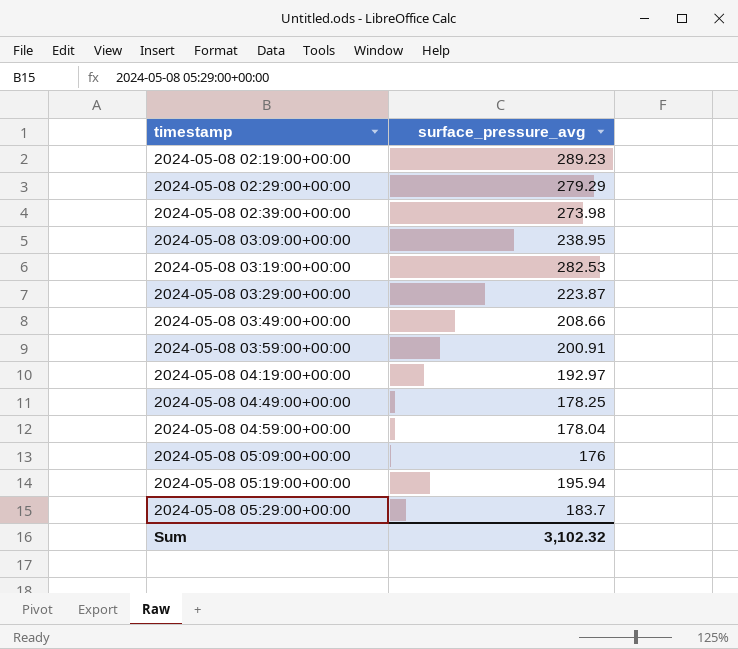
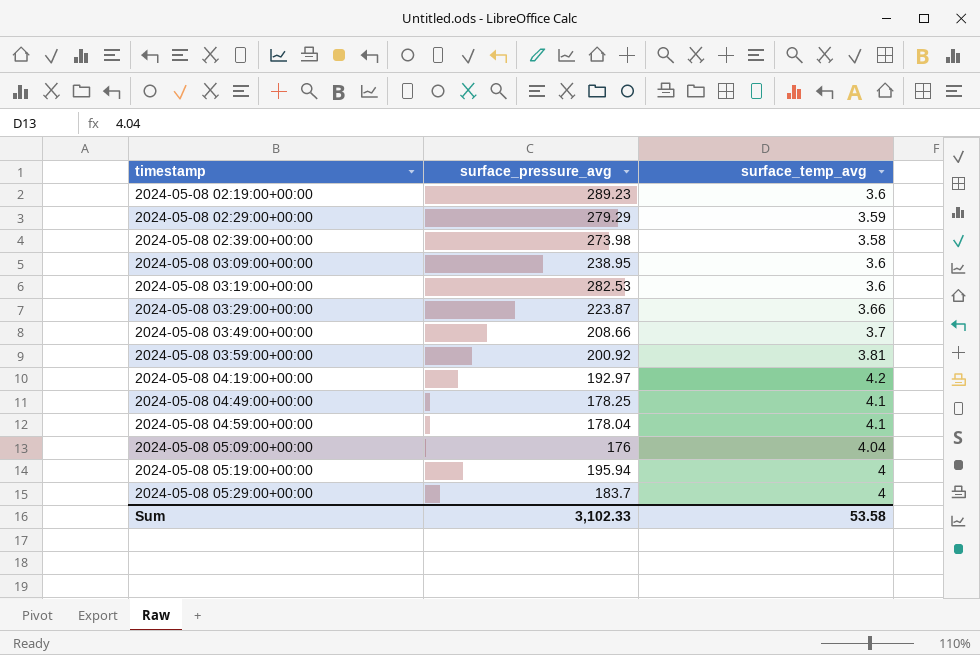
column surface_temp_avg | position: none -> 3
2024-05-08 03:59:00+00:00 | surface_pressure_avg: 200.91 -> 200.92
Sum | surface_pressure_avg: 3,102.32 -> 3,102.33

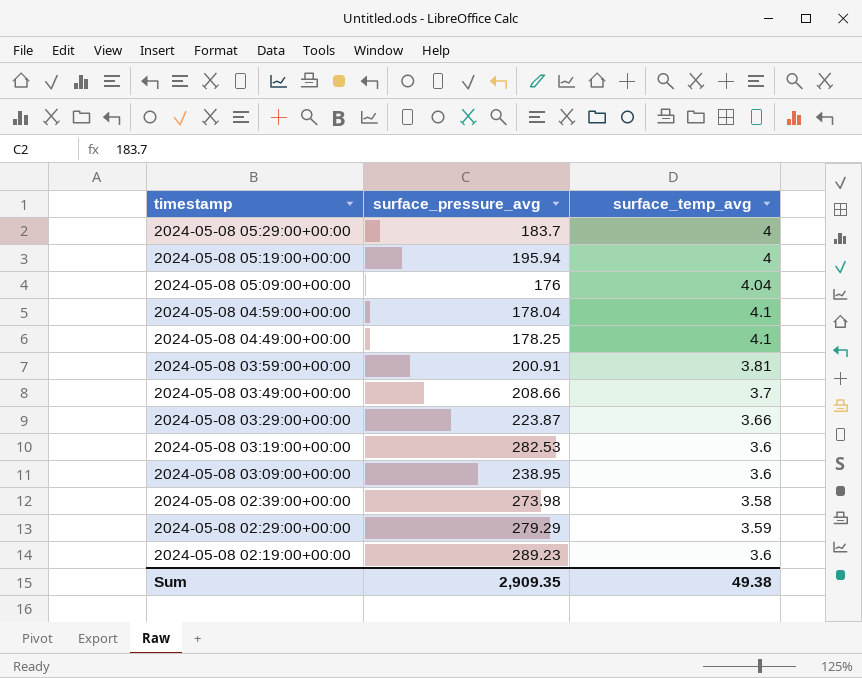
row order: timestamp ascending -> timestamp descending
row 2024-05-08 04:19:00+00:00: 192.97 | 4.2 -> none
2024-05-08 03:59:00+00:00 | surface_pressure_avg: 200.92 -> 200.91
Sum | surface_pressure_avg: 3,102.33 -> 2,909.35
Sum | surface_temp_avg: 53.58 -> 49.38

